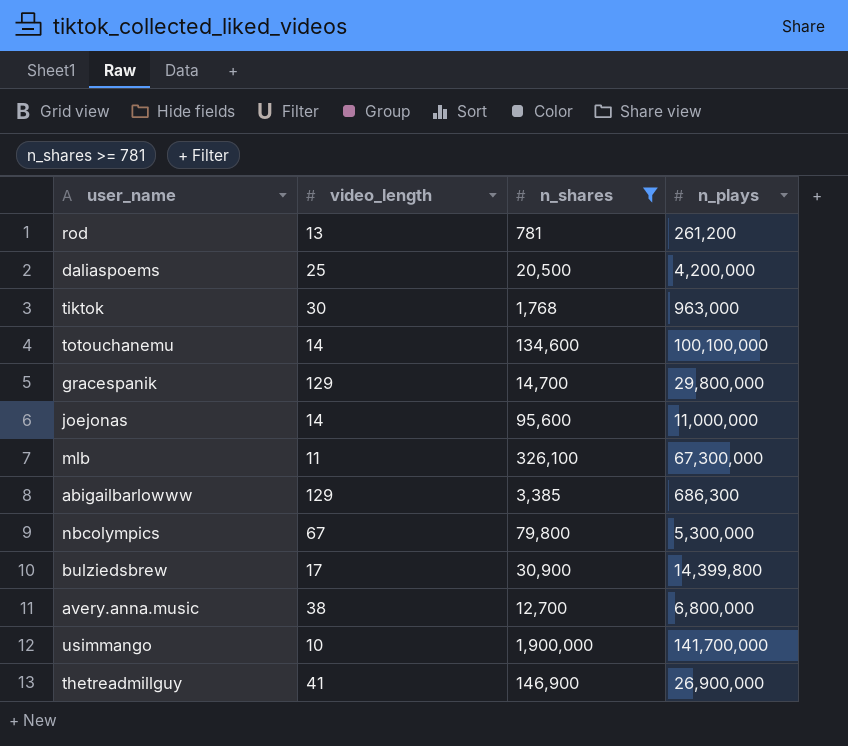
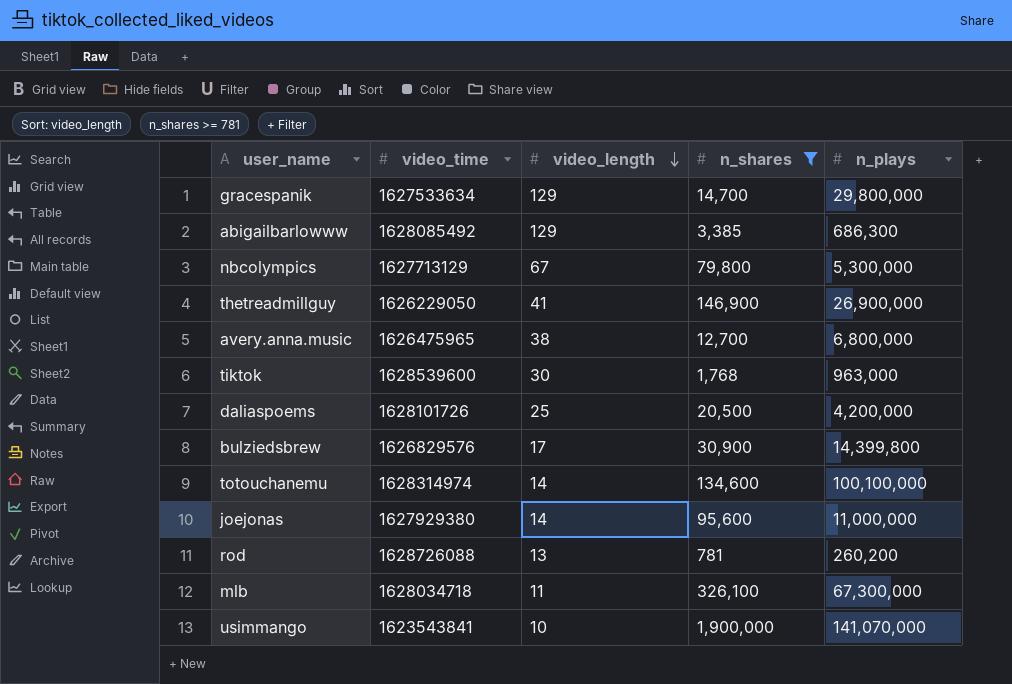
row order: none -> video_length descending
column video_time | position: none -> 2
rod | n_plays: 261,200 -> 260,200
usimmango | n_plays: 141,700,000 -> 141,070,000

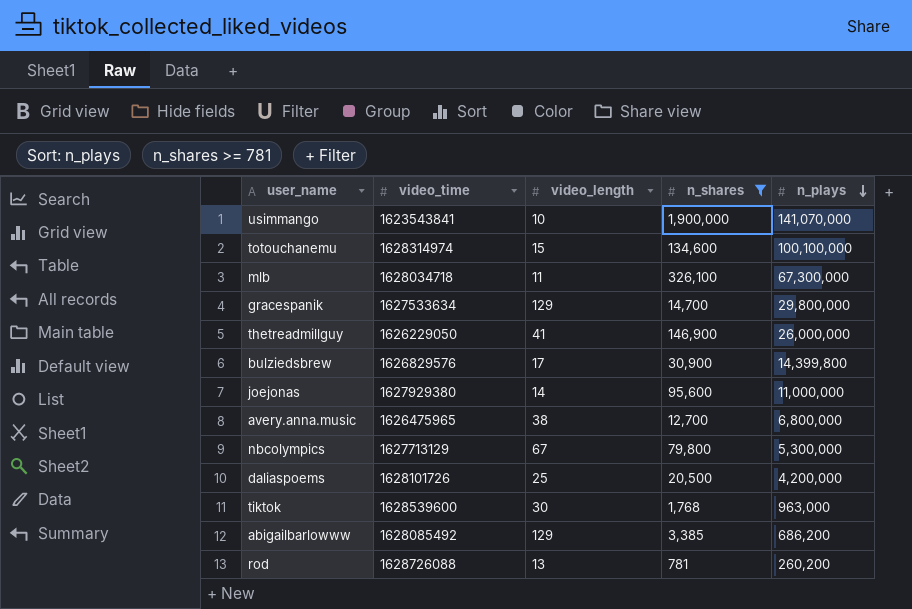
row order: video_length descending -> n_plays descending
totouchanemu | video_length: 14 -> 15
thetreadmillguy | n_plays: 26,900,000 -> 26,000,000
abigailbarlowww | n_plays: 686,300 -> 686,200

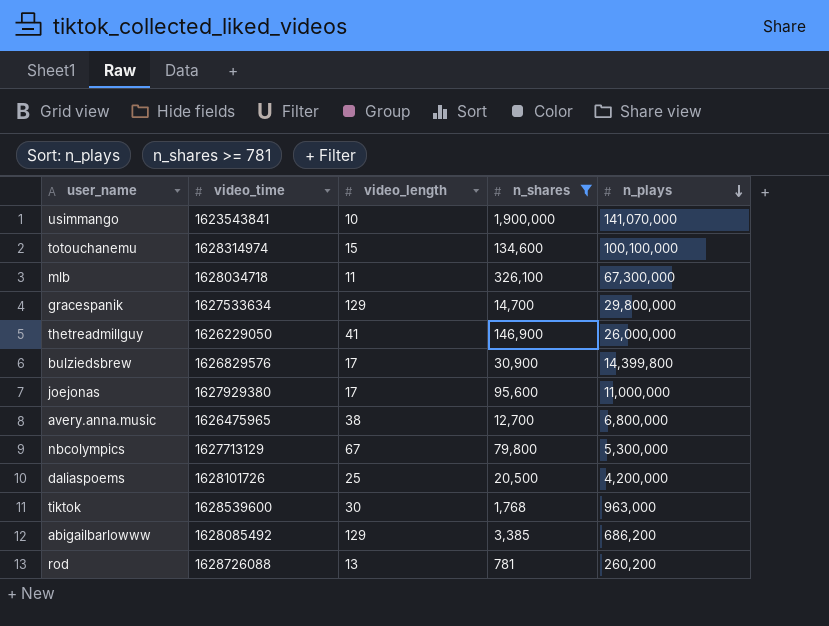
joejonas | video_length: 14 -> 17

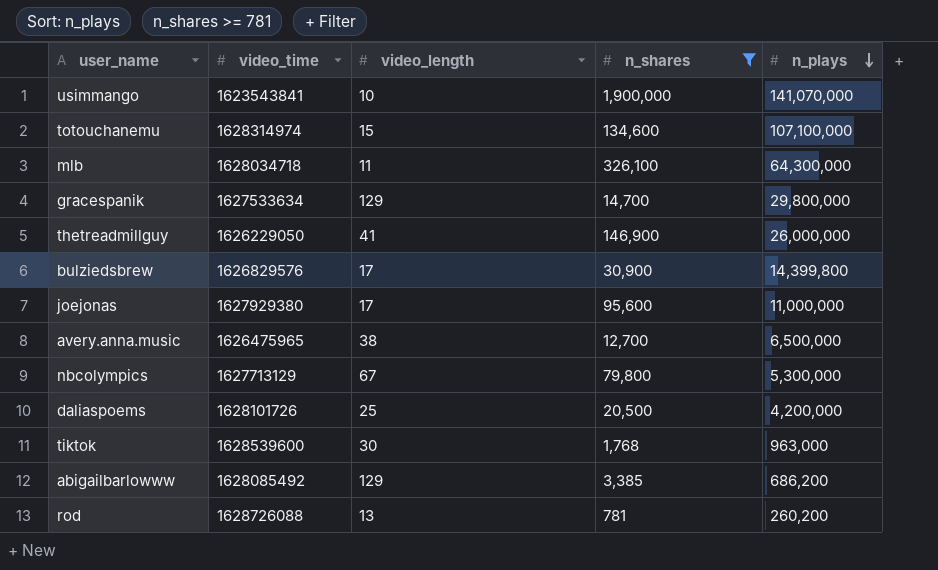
totouchanemu | n_plays: 100,100,000 -> 107,100,000
mlb | n_plays: 67,300,000 -> 64,300,000
avery.anna.music | n_plays: 6,800,000 -> 6,500,000

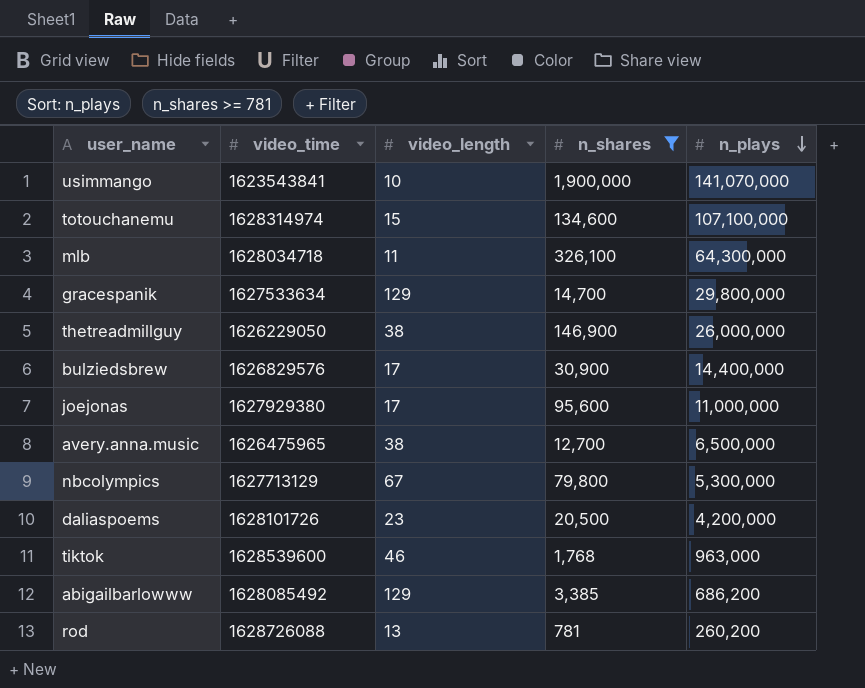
thetreadmillguy | video_length: 41 -> 38
bulziedsbrew | n_plays: 14,399,800 -> 14,400,000
daliaspoems | video_length: 25 -> 23
tiktok | video_length: 30 -> 46

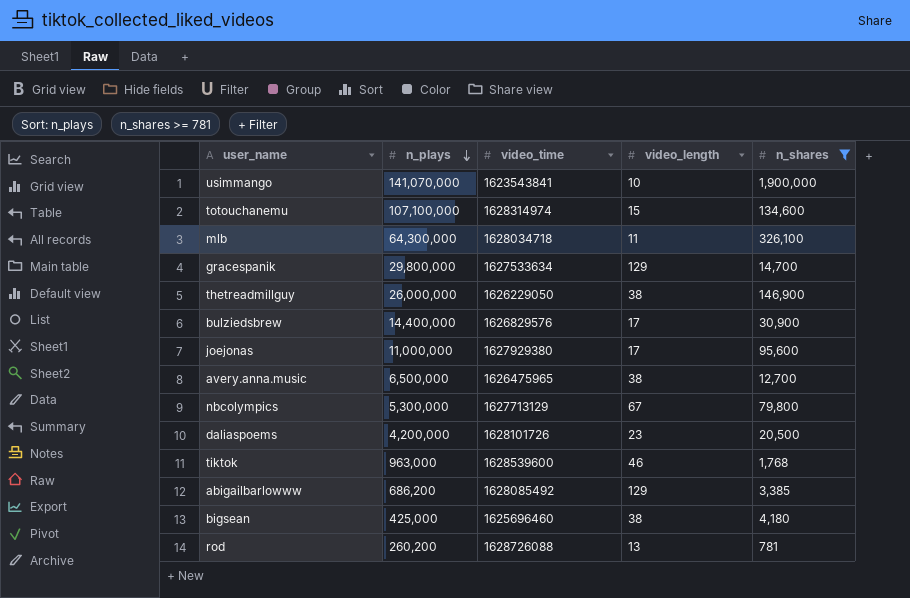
column n_plays | position: 5 -> 2
row bigsean: none -> 425,000 | 1625696460 | 38 | 4,180

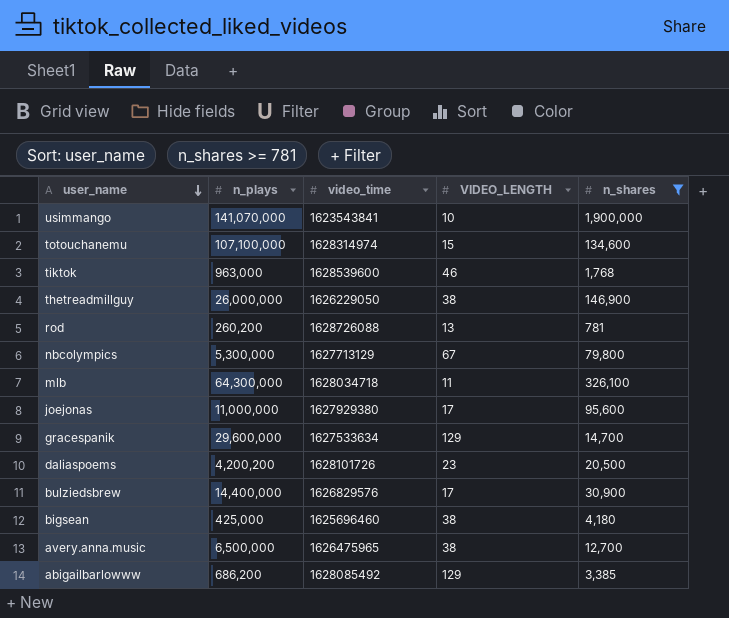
row order: n_plays descending -> user_name descending
column name: video_length -> VIDEO_LENGTH
gracespanik | n_plays: 29,800,000 -> 29,600,000
daliaspoems | n_plays: 4,200,000 -> 4,200,200

